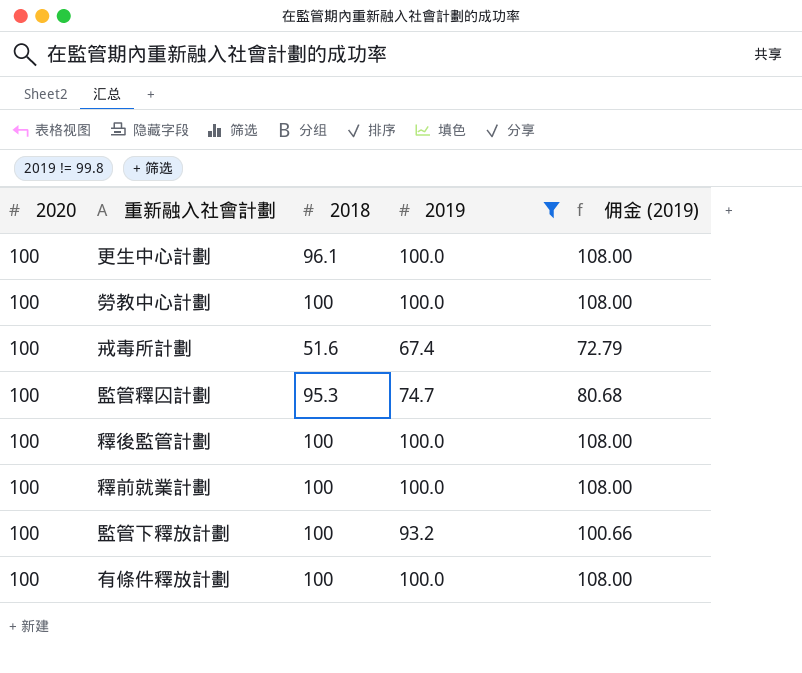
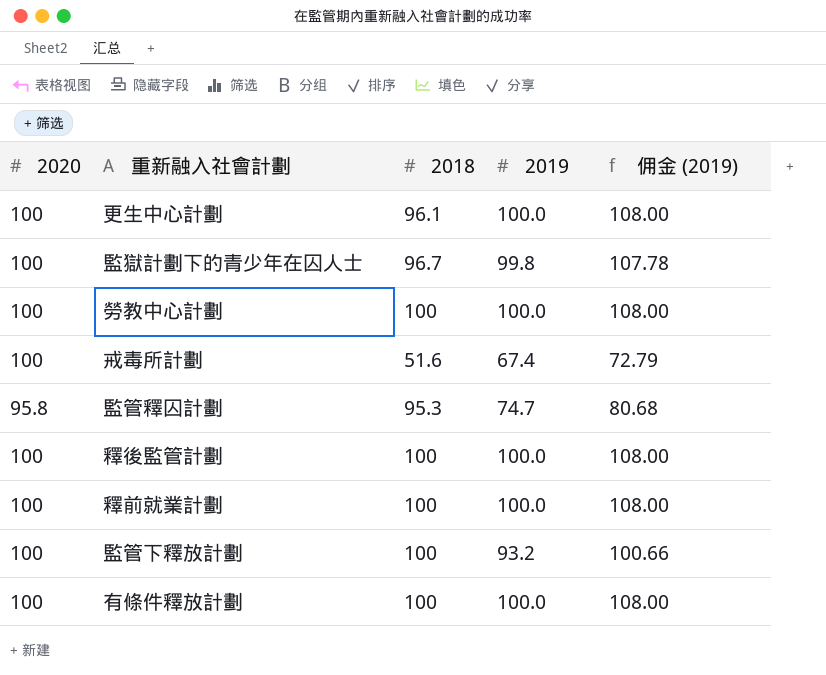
filter: 2019 != 99.8 -> none
監管釋囚計劃 | 2020: 100 -> 95.8

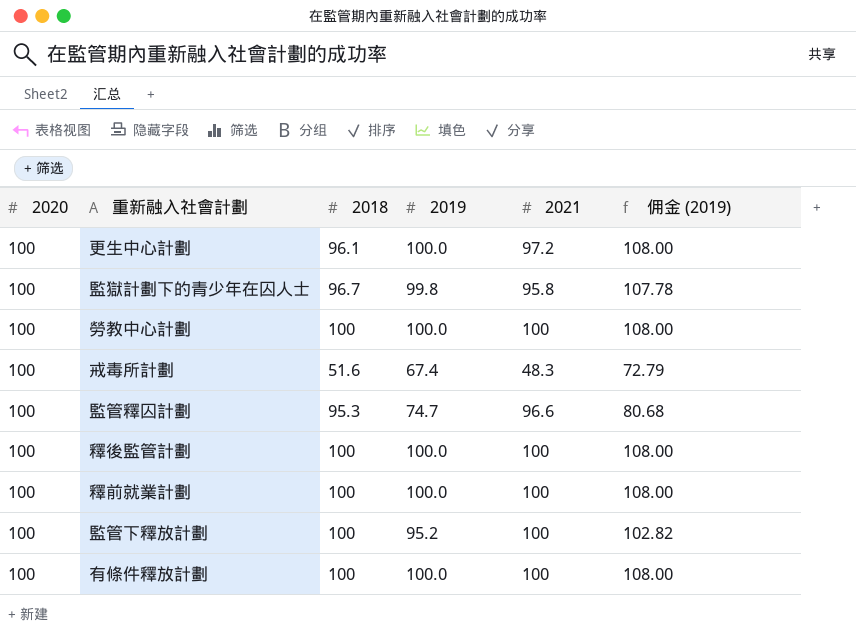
column 2021 | position: none -> 5
監管釋囚計劃 | 2020: 95.8 -> 100
監管下釋放計劃 | 2019: 93.2 -> 95.2
監管下釋放計劃 | 佣金 (2019): 100.66 -> 102.82

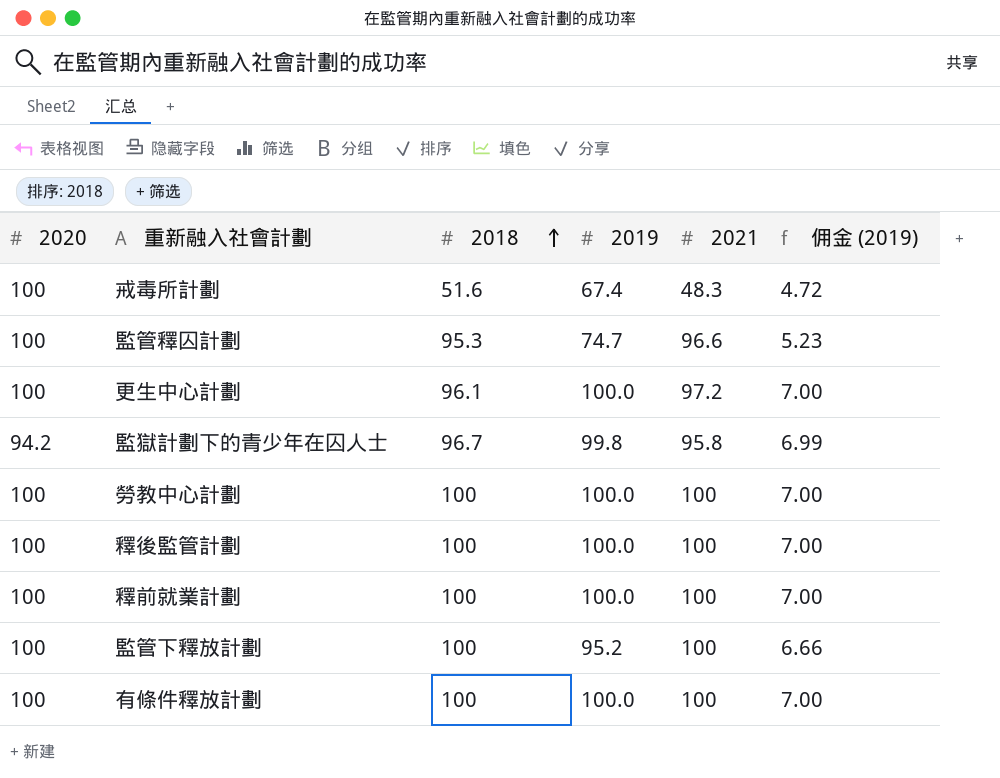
row order: none -> 2018 ascending
column 佣金 (2019) | formula: [2019] * 1.08 -> [2019] * 0.07
監獄計劃下的青少年在囚人士 | 2020: 100 -> 94.2

